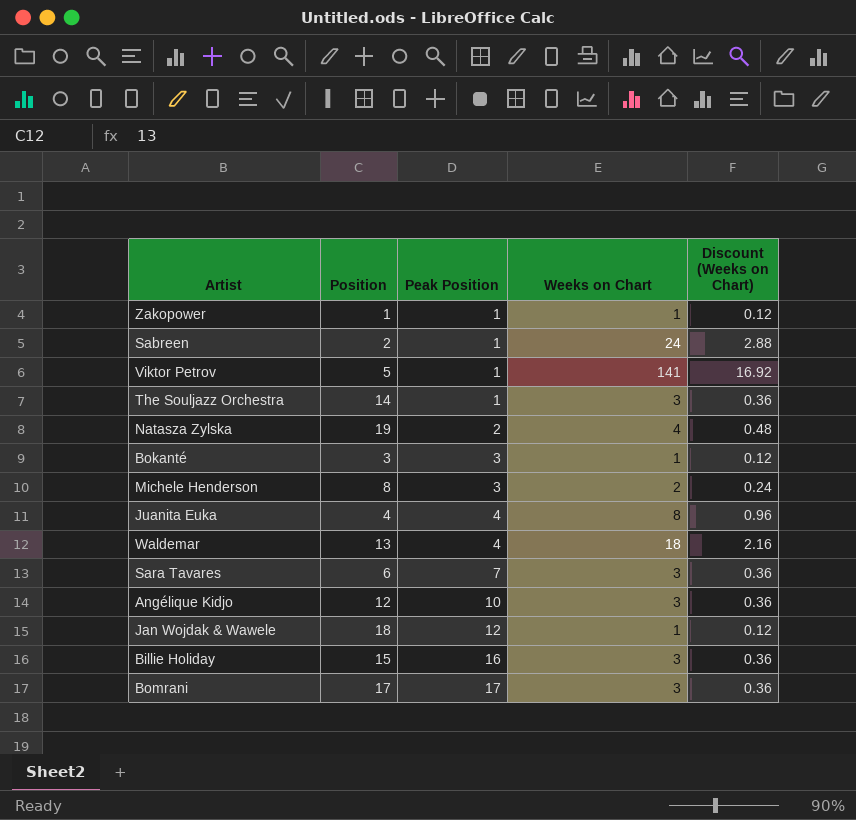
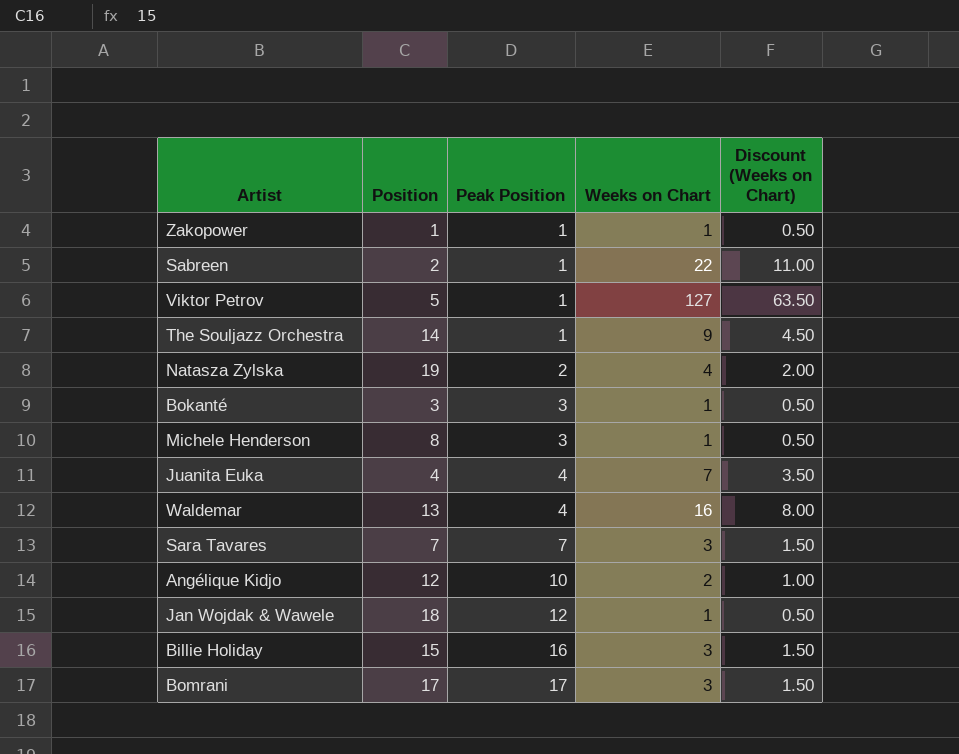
column Discount (Weeks on Chart) | formula: [Weeks on Chart] * 0.12 -> [Weeks on Chart] * 0.5
Sabreen | Weeks on Chart: 24 -> 22
Viktor Petrov | Weeks on Chart: 141 -> 127
The Souljazz Orchestra | Weeks on Chart: 3 -> 9
Michele Henderson | Weeks on Chart: 2 -> 1
Juanita Euka | Weeks on Chart: 8 -> 7
Waldemar | Weeks on Chart: 18 -> 16
Sara Tavares | Position: 6 -> 7
Angélique Kidjo | Weeks on Chart: 3 -> 2

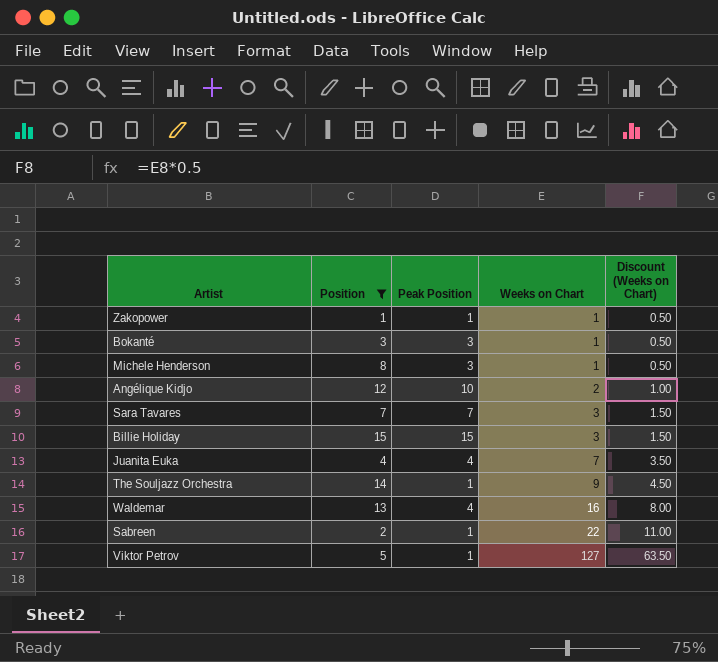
filter: none -> Position <= 15
row order: Peak Position ascending -> Weeks on Chart ascending
Billie Holiday | Peak Position: 16 -> 15

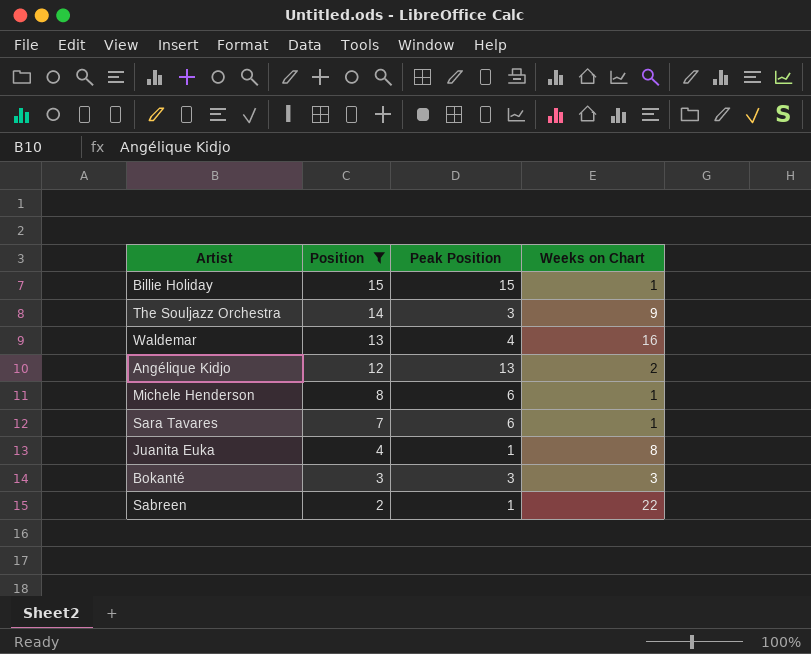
row order: Weeks on Chart ascending -> Position descending
column Discount (Weeks on Chart) | formula: [Weeks on Chart] * 0.5 -> none
row Zakopower: 1 | 1 | 1 | 0.50 -> none
row Viktor Petrov: 5 | 1 | 127 | 63.50 -> none
Billie Holiday | Weeks on Chart: 3 -> 1
The Souljazz Orchestra | Peak Position: 1 -> 3
Angélique Kidjo | Peak Position: 10 -> 13
Michele Henderson | Peak Position: 3 -> 6
Sara Tavares | Peak Position: 7 -> 6
Sara Tavares | Weeks on Chart: 3 -> 1
Juanita Euka | Peak Position: 4 -> 1
Juanita Euka | Weeks on Chart: 7 -> 8
Bokanté | Weeks on Chart: 1 -> 3

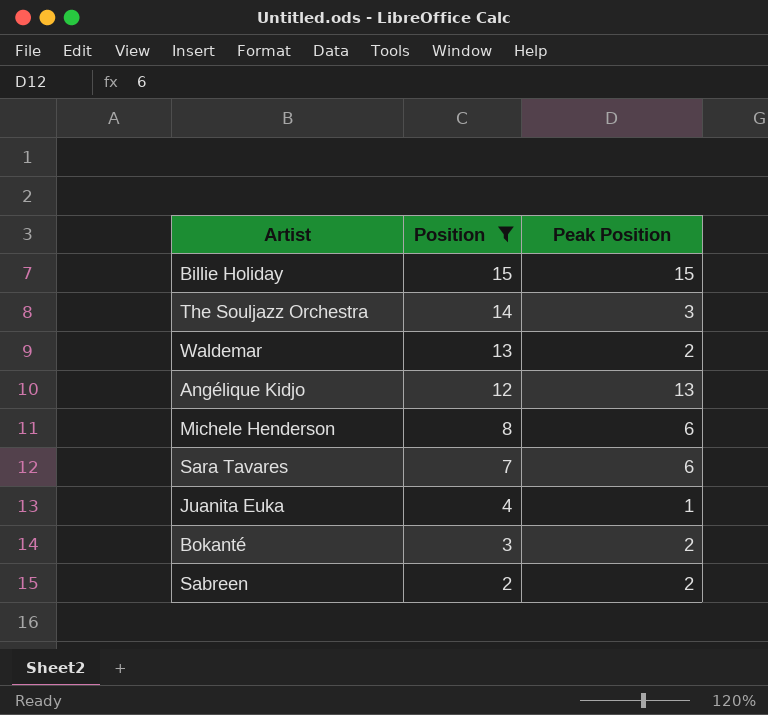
column Weeks on Chart | position: 4 -> none
Waldemar | Peak Position: 4 -> 2
Bokanté | Peak Position: 3 -> 2
Sabreen | Peak Position: 1 -> 2

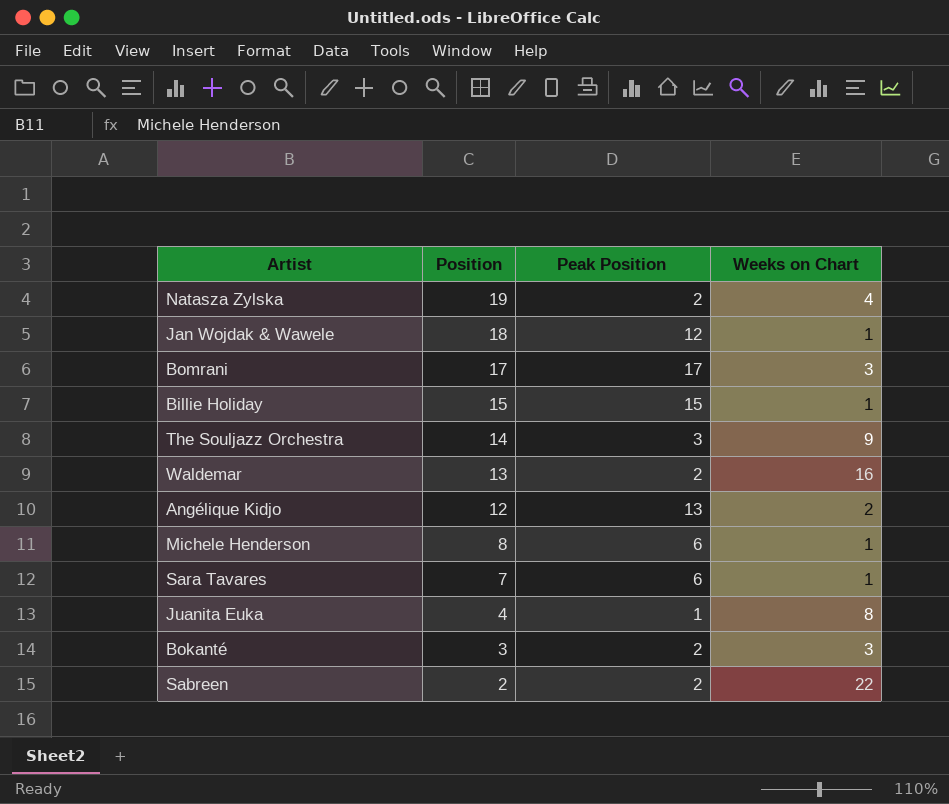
filter: Position <= 15 -> none
column Weeks on Chart | position: none -> 4

